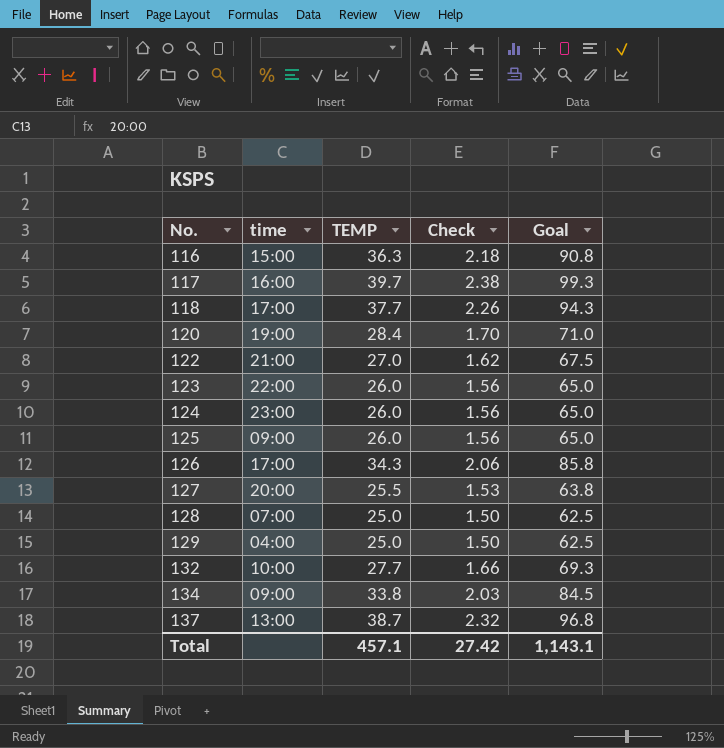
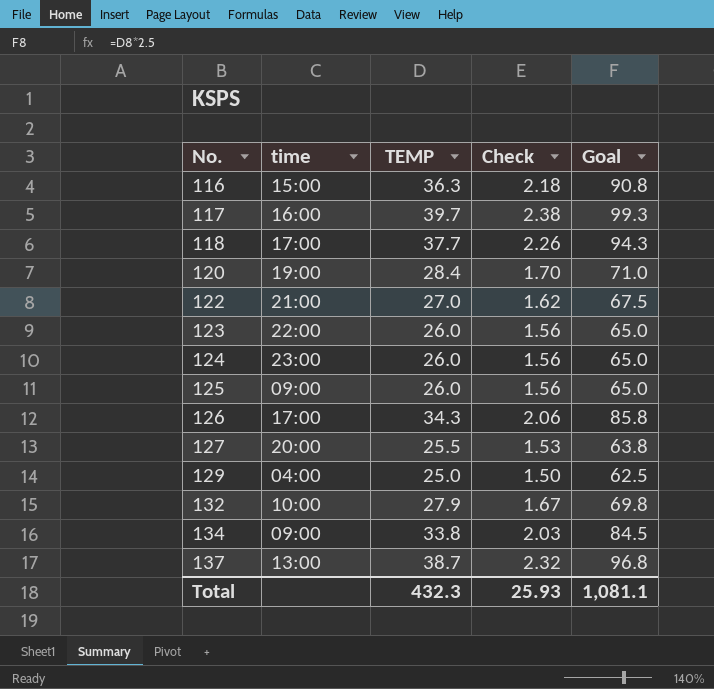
row 128: 07:00 | 25.0 | 1.50 | 62.5 -> none
132 | TEMP: 27.7 -> 27.9
132 | Check: 1.66 -> 1.67
132 | Goal: 69.3 -> 69.8
Total | TEMP: 457.1 -> 432.3
Total | Check: 27.42 -> 25.93
Total | Goal: 1,143.1 -> 1,081.1

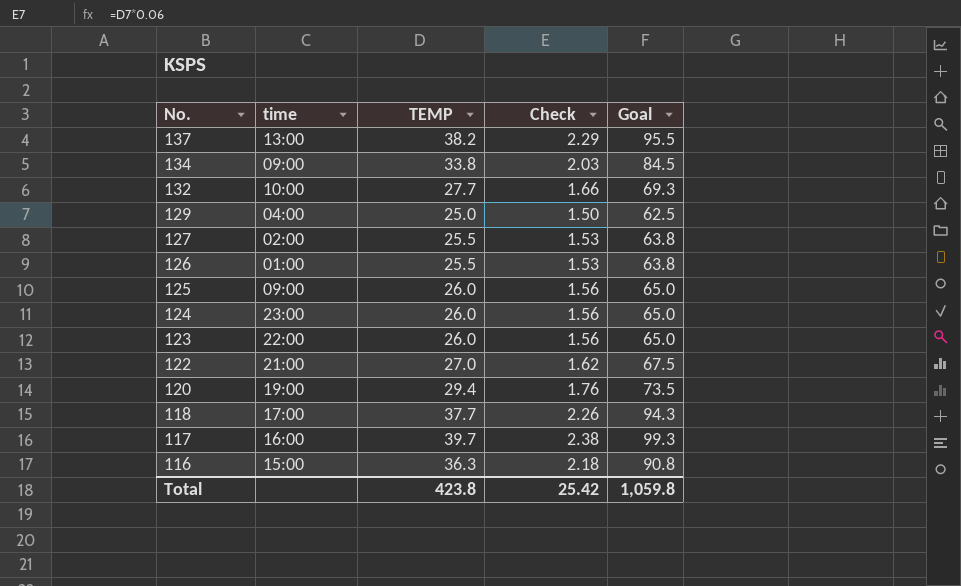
row order: No. ascending -> No. descending
137 | TEMP: 38.7 -> 38.2
137 | Check: 2.32 -> 2.29
137 | Goal: 96.8 -> 95.5
132 | TEMP: 27.9 -> 27.7
132 | Check: 1.67 -> 1.66
132 | Goal: 69.8 -> 69.3
127 | time: 20:00 -> 02:00
126 | time: 17:00 -> 01:00
126 | TEMP: 34.3 -> 25.5
126 | Check: 2.06 -> 1.53
126 | Goal: 85.8 -> 63.8
120 | TEMP: 28.4 -> 29.4
120 | Check: 1.70 -> 1.76
120 | Goal: 71.0 -> 73.5
Total | TEMP: 432.3 -> 423.8
Total | Check: 25.93 -> 25.42
Total | Goal: 1,081.1 -> 1,059.8

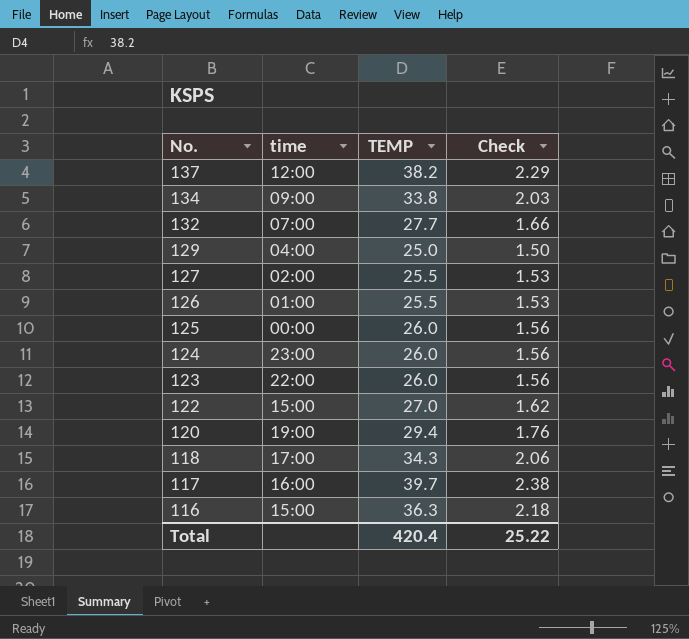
column Goal | formula: [TEMP] * 2.5 -> none
137 | time: 13:00 -> 12:00
132 | time: 10:00 -> 07:00
125 | time: 09:00 -> 00:00
122 | time: 21:00 -> 15:00
118 | TEMP: 37.7 -> 34.3
118 | Check: 2.26 -> 2.06
Total | TEMP: 423.8 -> 420.4
Total | Check: 25.42 -> 25.22

